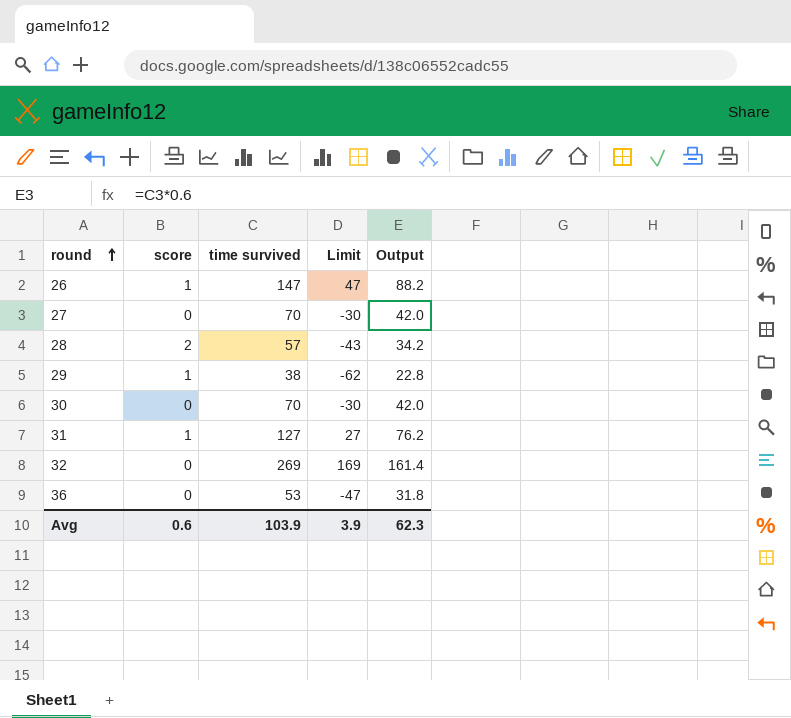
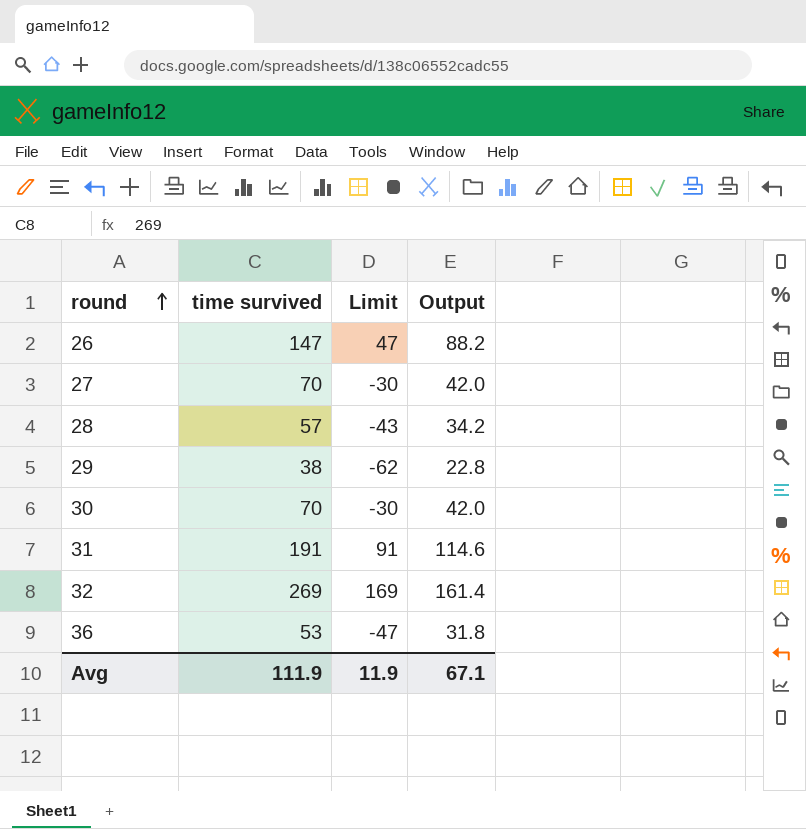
column score | position: 2 -> none
31 | time survived: 127 -> 191
31 | Limit: 27 -> 91
31 | Output: 76.2 -> 114.6
Avg | time survived: 103.9 -> 111.9
Avg | Limit: 3.9 -> 11.9
Avg | Output: 62.3 -> 67.1

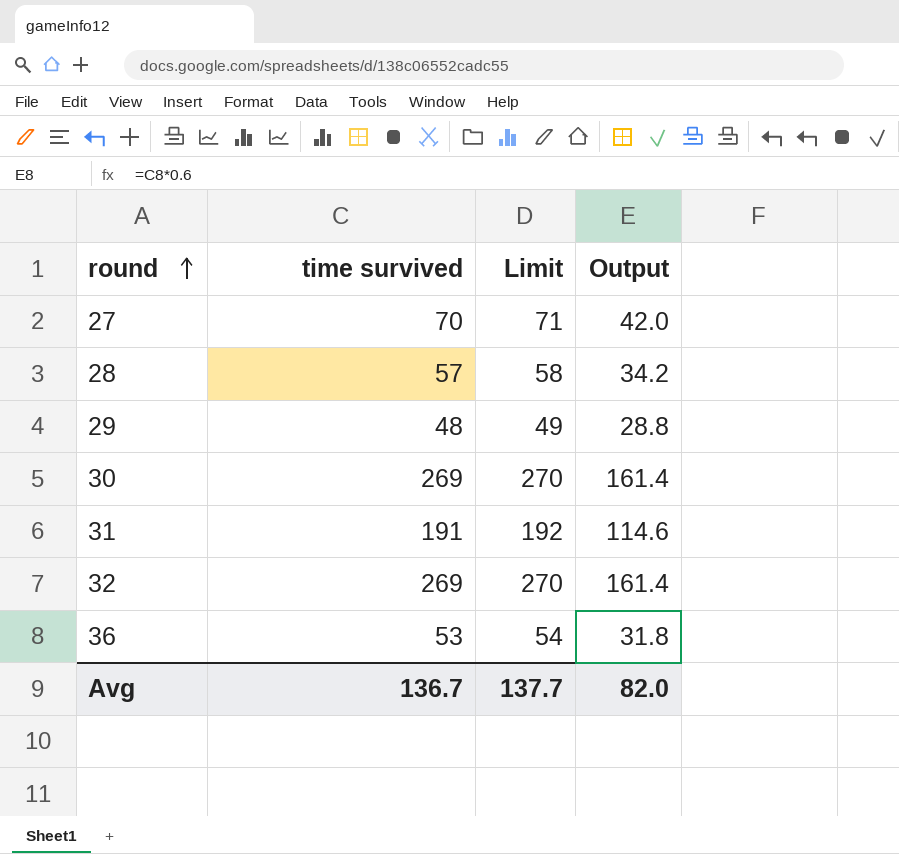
column Limit | formula: [time survived] - 100 -> [time survived] + 1
row 26: 147 | 47 | 88.2 -> none
29 | time survived: 38 -> 48
29 | Output: 22.8 -> 28.8
30 | time survived: 70 -> 269
30 | Output: 42.0 -> 161.4
Avg | time survived: 111.9 -> 136.7
Avg | Limit: 11.9 -> 137.7
Avg | Output: 67.1 -> 82.0

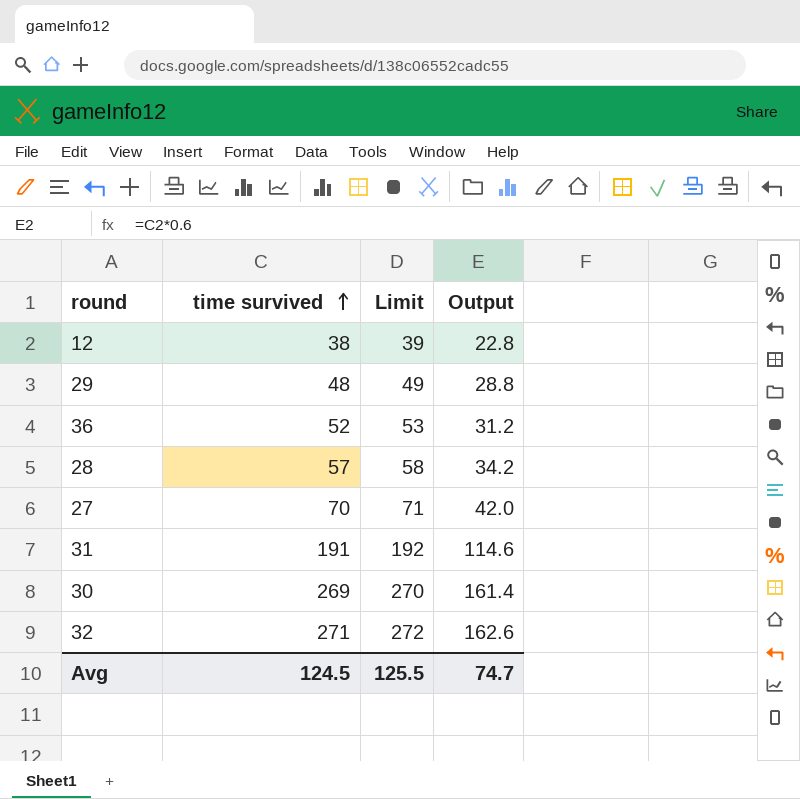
row order: round ascending -> time survived ascending
row 12: none -> 38 | 39 | 22.8
36 | time survived: 53 -> 52
36 | Limit: 54 -> 53
36 | Output: 31.8 -> 31.2
32 | time survived: 269 -> 271
32 | Limit: 270 -> 272
32 | Output: 161.4 -> 162.6
Avg | time survived: 136.7 -> 124.5
Avg | Limit: 137.7 -> 125.5
Avg | Output: 82.0 -> 74.7

